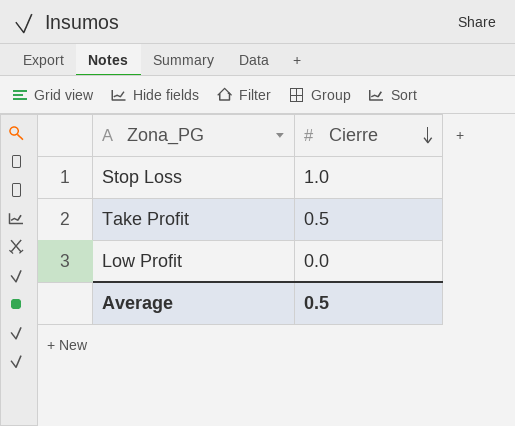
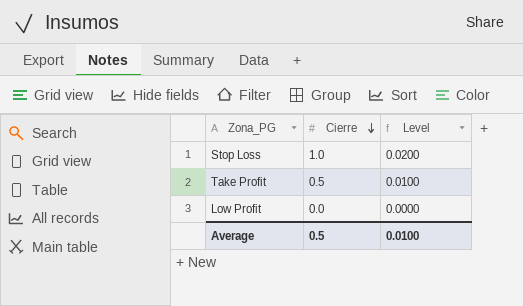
column Level | formula: none -> [Cierre] * 0.02

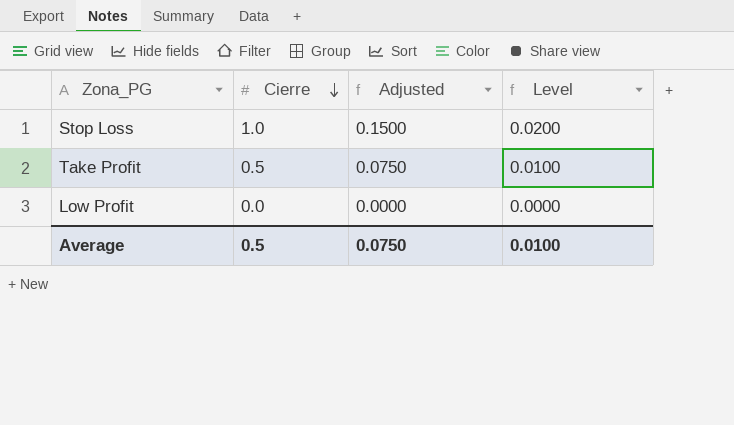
column Adjusted | formula: none -> [Cierre] * 0.15

